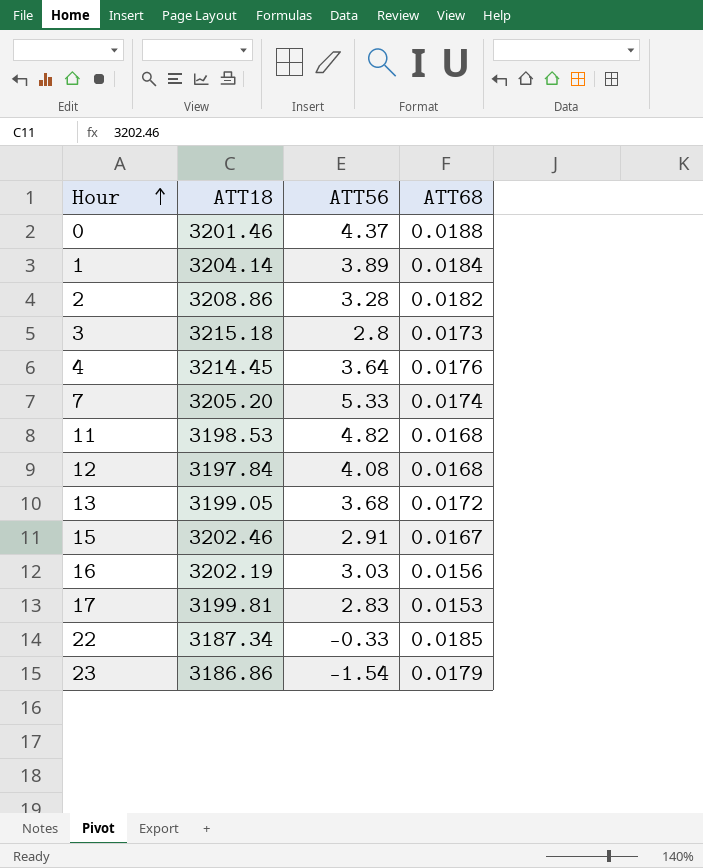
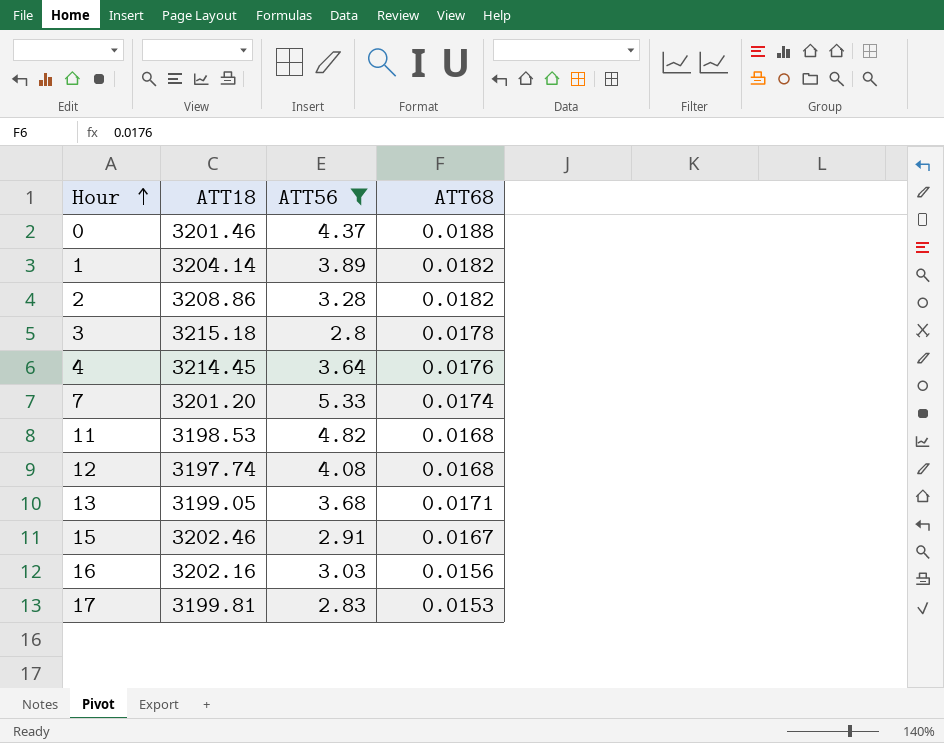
filter: none -> ATT56 >= 2.8
1 | ATT68: 0.0184 -> 0.0182
3 | ATT68: 0.0173 -> 0.0178
7 | ATT18: 3205.20 -> 3201.20
12 | ATT18: 3197.84 -> 3197.74
13 | ATT68: 0.0172 -> 0.0171
16 | ATT18: 3202.19 -> 3202.16

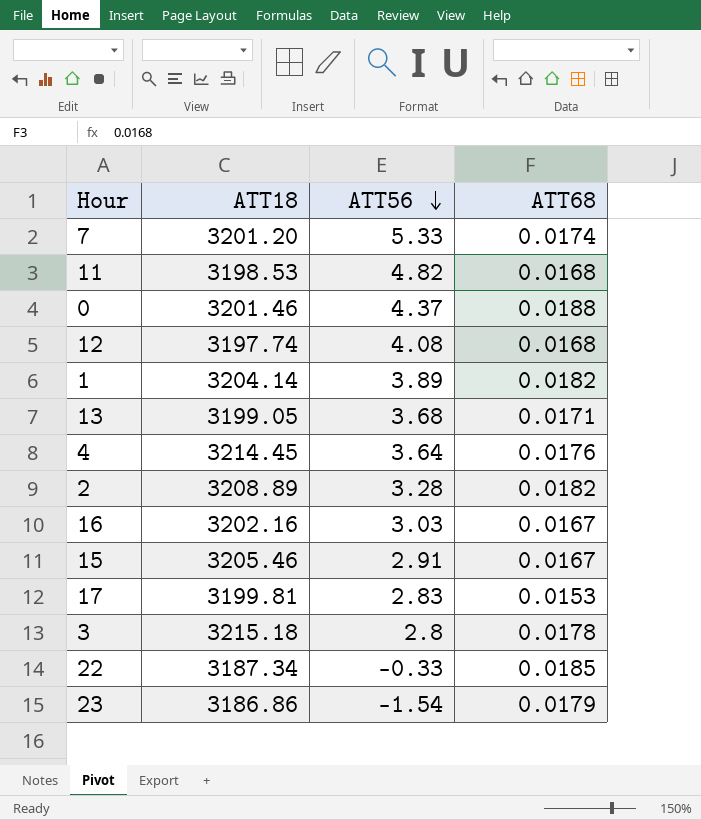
filter: ATT56 >= 2.8 -> none
row order: Hour ascending -> ATT56 descending
2 | ATT18: 3208.86 -> 3208.89
16 | ATT68: 0.0156 -> 0.0167
15 | ATT18: 3202.46 -> 3205.46

